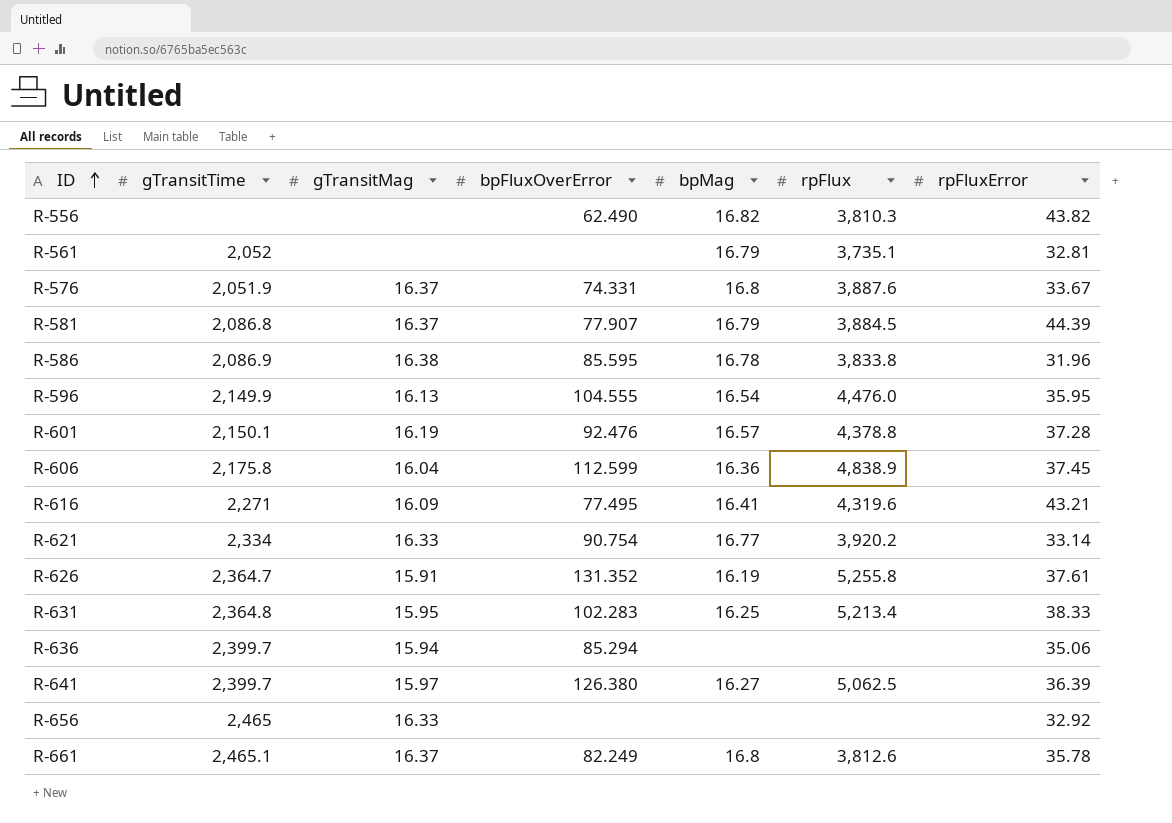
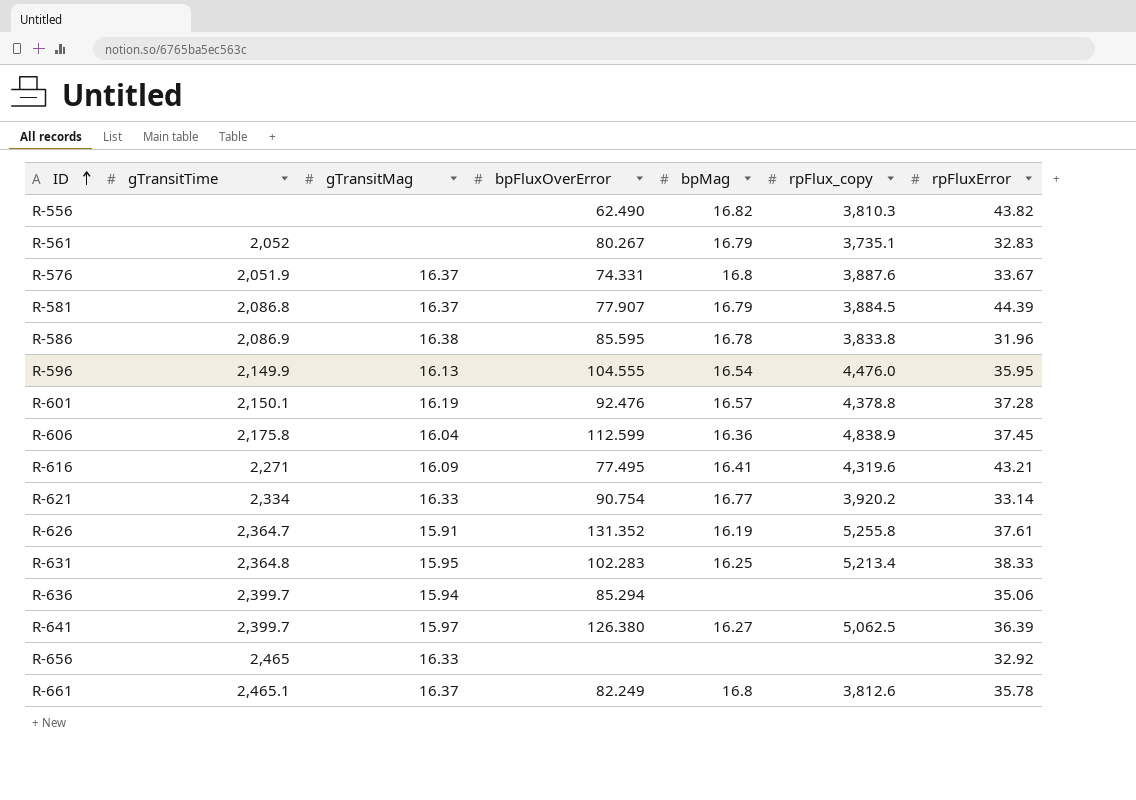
column name: rpFlux -> rpFlux_copy
R-561 | bpFluxOverError: none -> 80.267
R-561 | rpFluxError: 32.81 -> 32.83

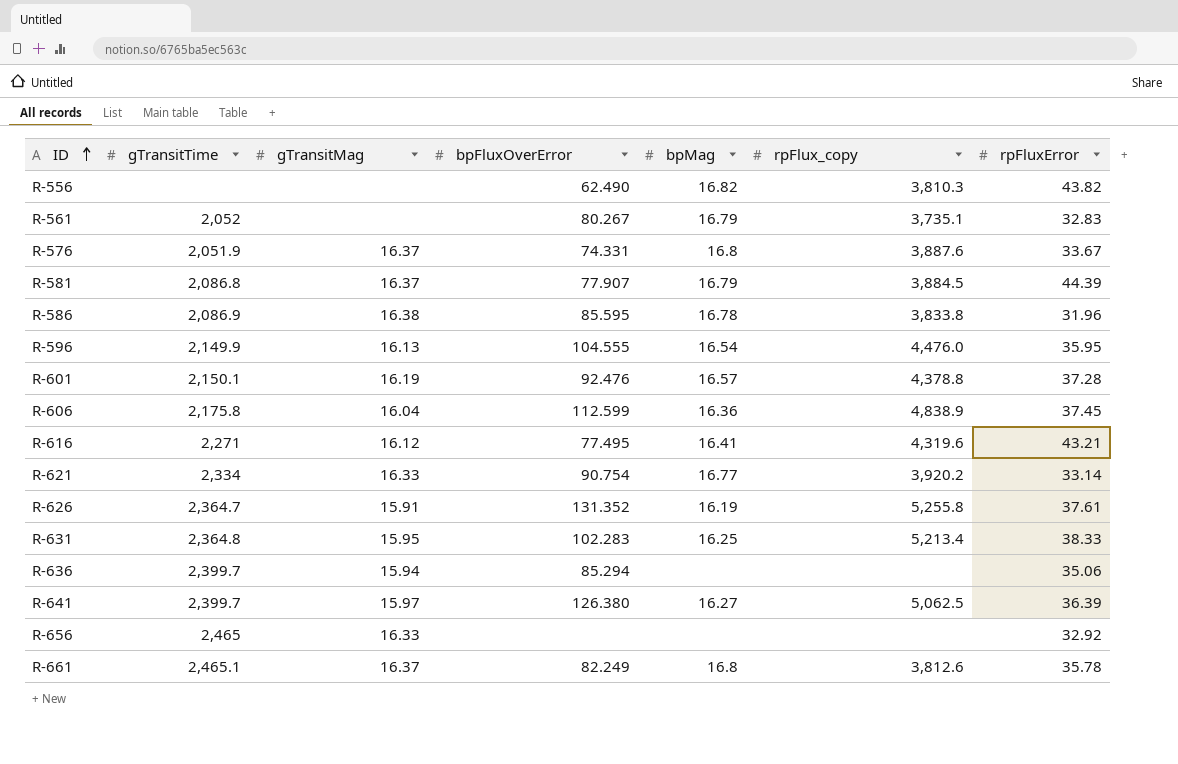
R-616 | gTransitMag: 16.09 -> 16.12

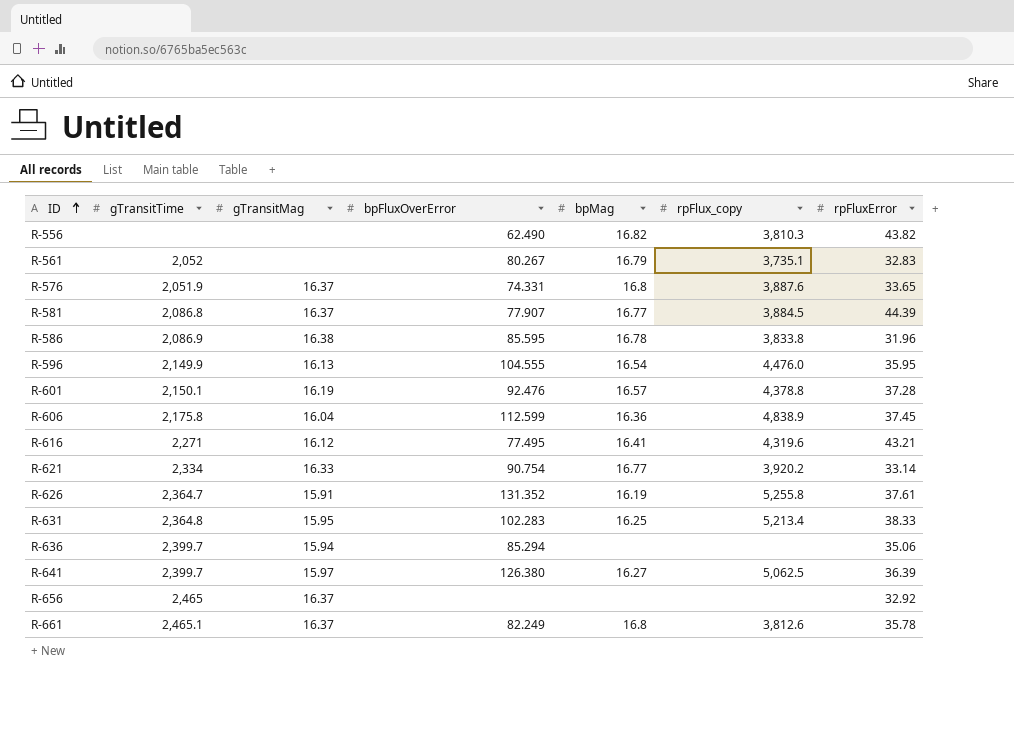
R-576 | rpFluxError: 33.67 -> 33.65
R-581 | bpMag: 16.79 -> 16.77
R-656 | gTransitMag: 16.33 -> 16.37

